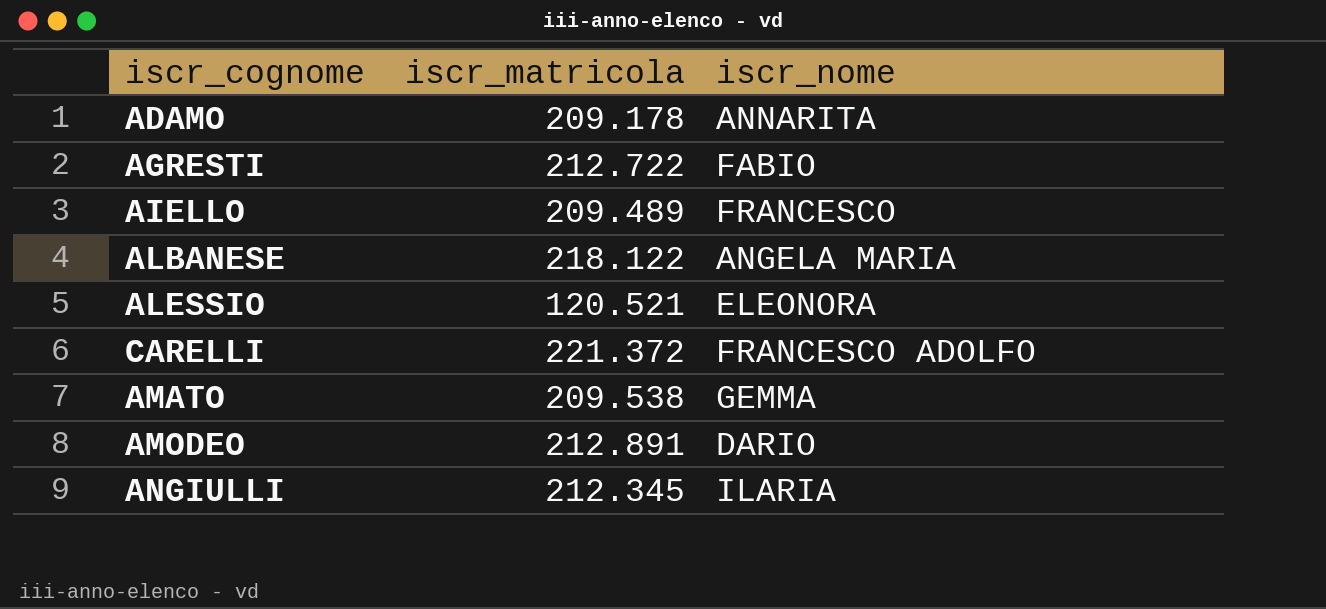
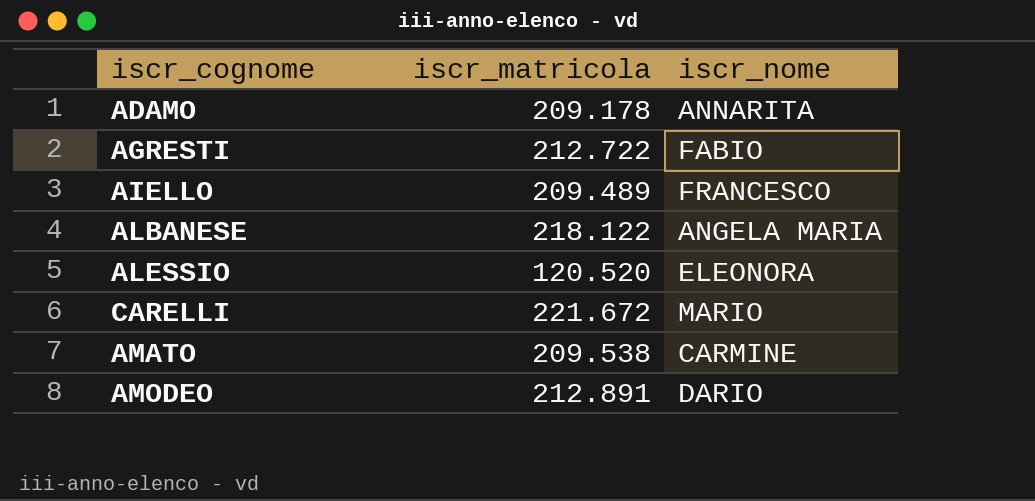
row ANGIULLI: 212.345 | ILARIA -> none
ALESSIO | iscr_matricola: 120.521 -> 120.520
CARELLI | iscr_matricola: 221.372 -> 221.672
CARELLI | iscr_nome: FRANCESCO ADOLFO -> MARIO
AMATO | iscr_nome: GEMMA -> CARMINE

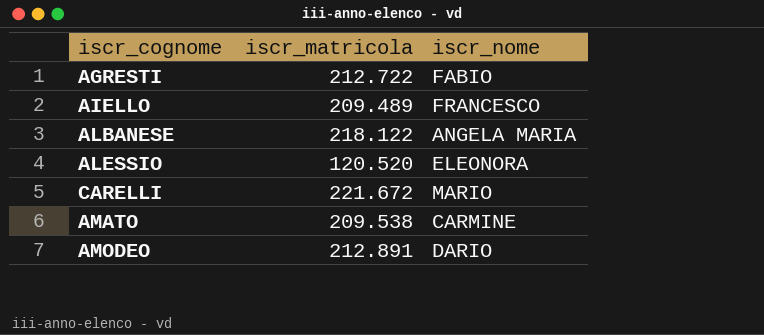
row ADAMO: 209.178 | ANNARITA -> none

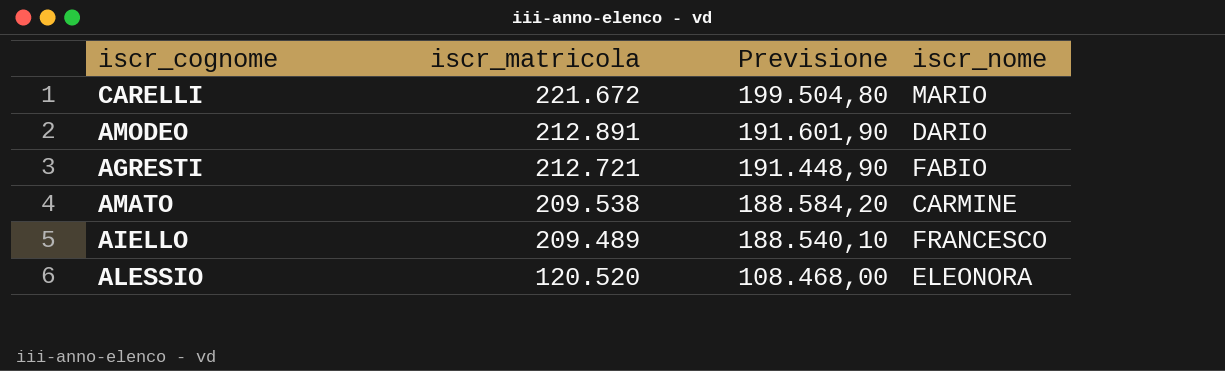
row order: none -> iscr_matricola descending
column Previsione | formula: none -> [iscr_matricola] * 0,9
row ALBANESE: 218.122 | ANGELA MARIA -> none
AGRESTI | iscr_matricola: 212.722 -> 212.721

